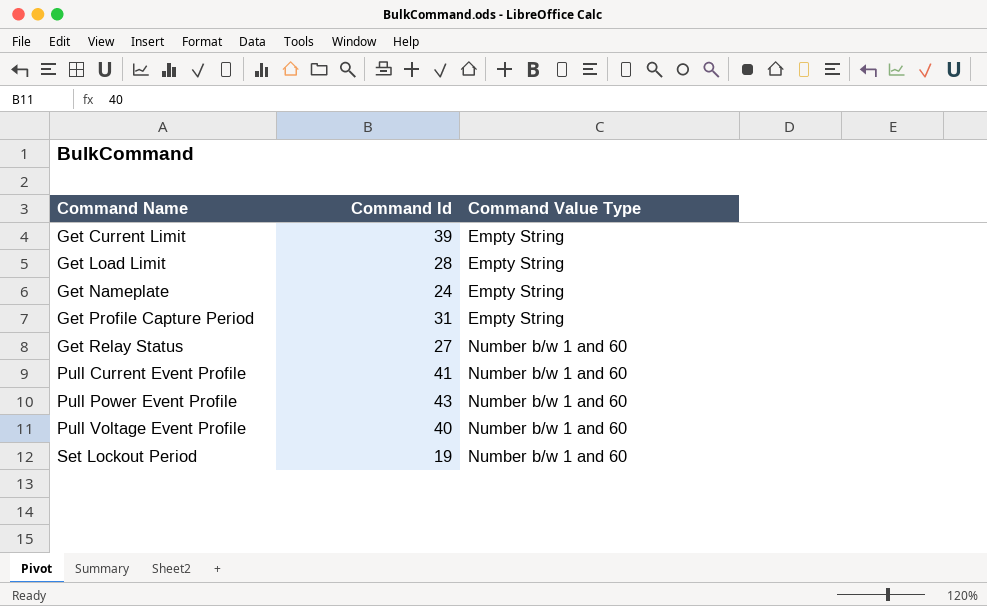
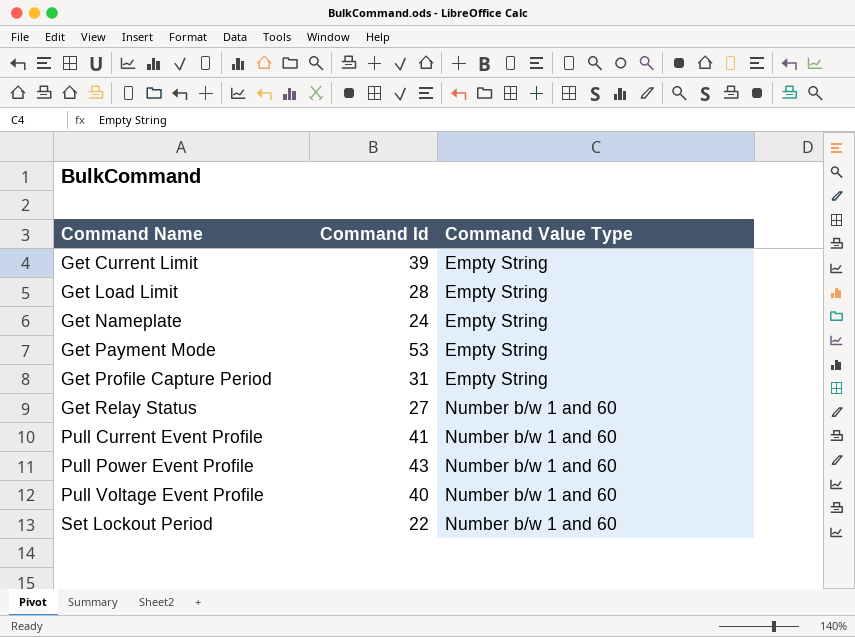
row Get Payment Mode: none -> 53 | Empty String
Set Lockout Period | Command Id: 19 -> 22

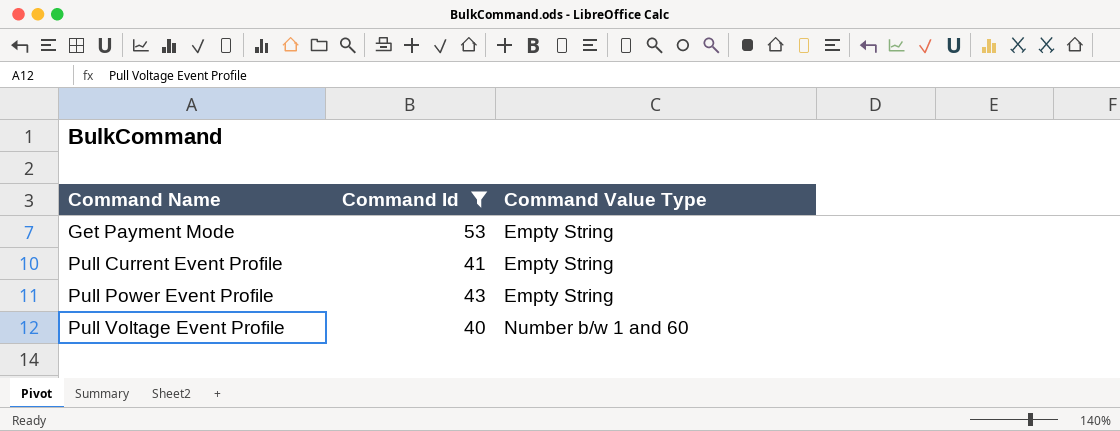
filter: none -> Command Id >= 40
Pull Current Event Profile | Command Value Type: Number b/w 1 and 60 -> Empty String
Pull Power Event Profile | Command Value Type: Number b/w 1 and 60 -> Empty String

